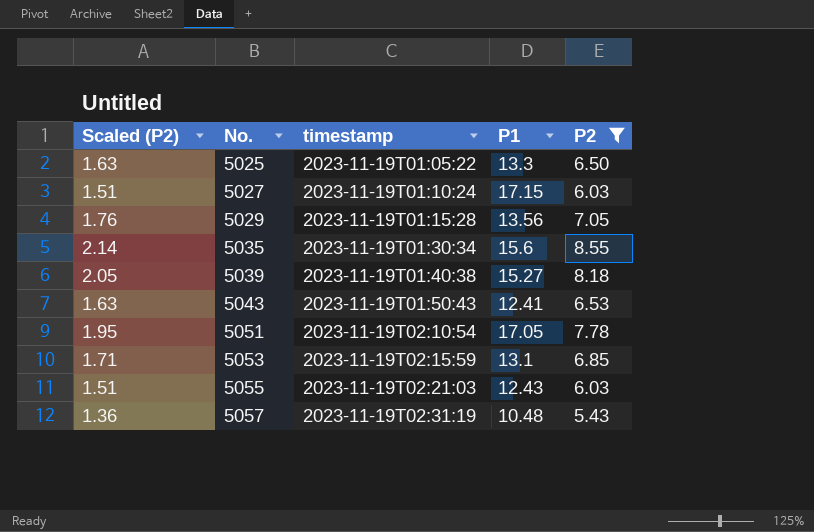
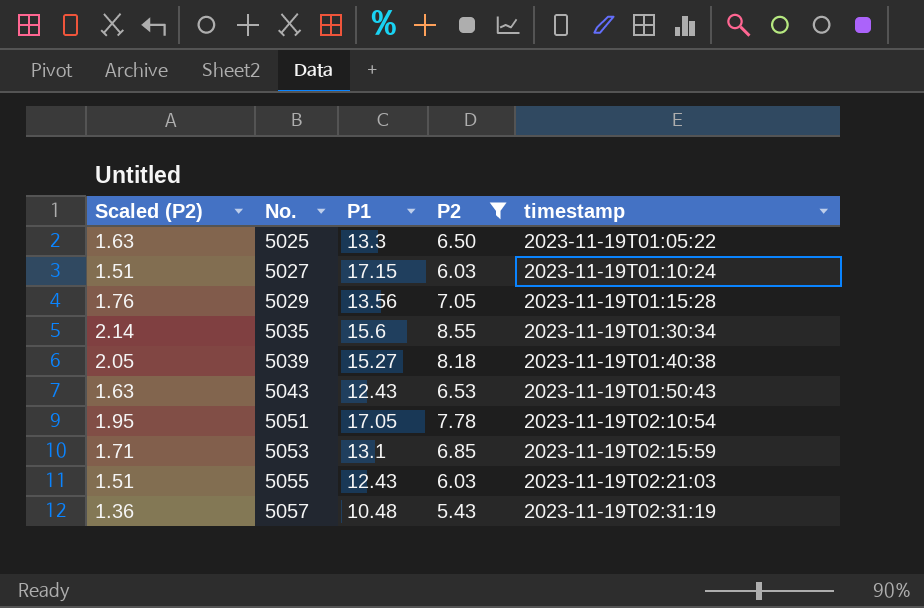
column timestamp | position: 3 -> 5
5043 | P1: 12.41 -> 12.43

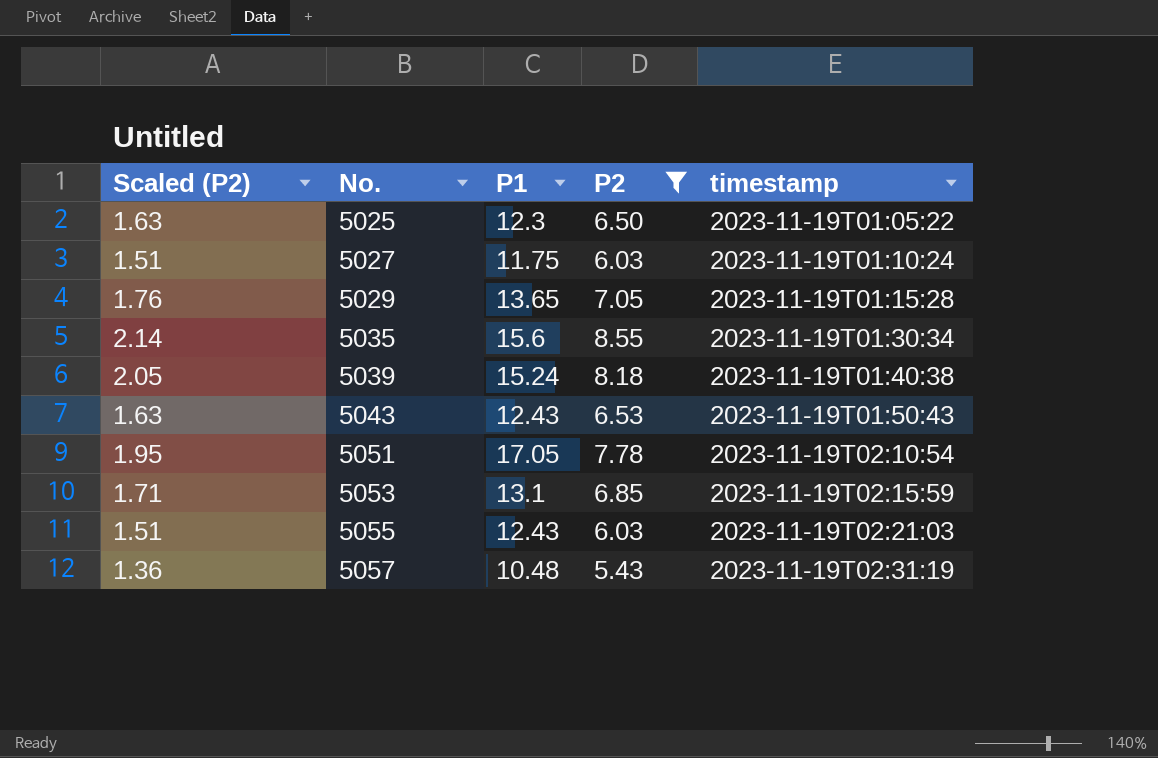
5025 | P1: 13.3 -> 12.3
5027 | P1: 17.15 -> 11.75
5029 | P1: 13.56 -> 13.65
5039 | P1: 15.27 -> 15.24

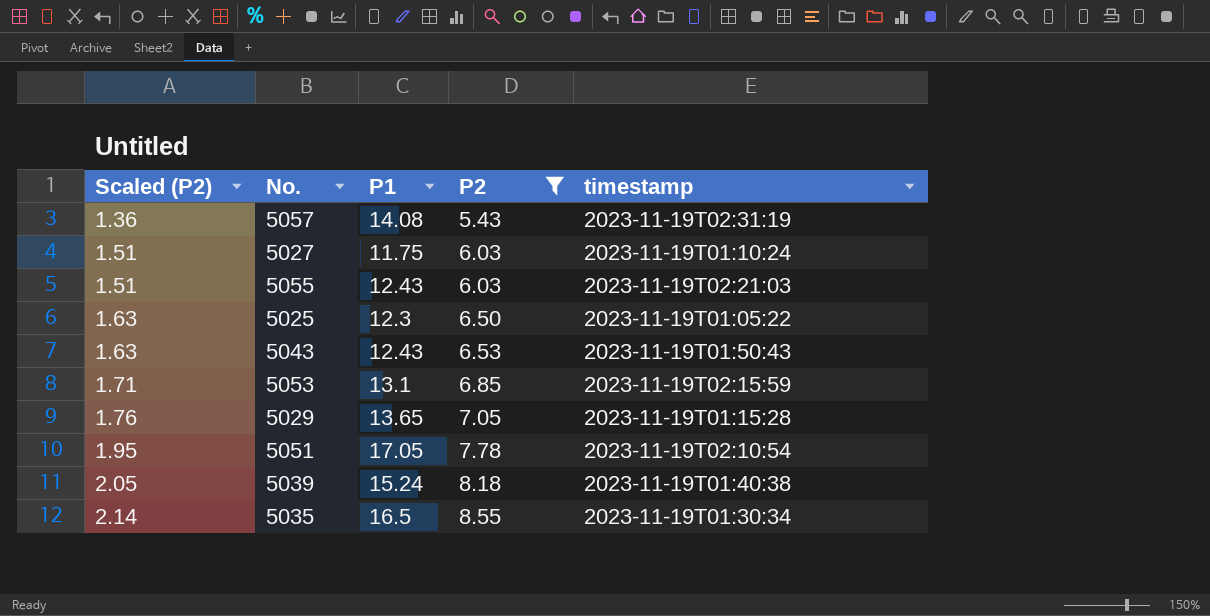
row order: No. ascending -> Scaled (P2) ascending
5057 | P1: 10.48 -> 14.08
5035 | P1: 15.6 -> 16.5

